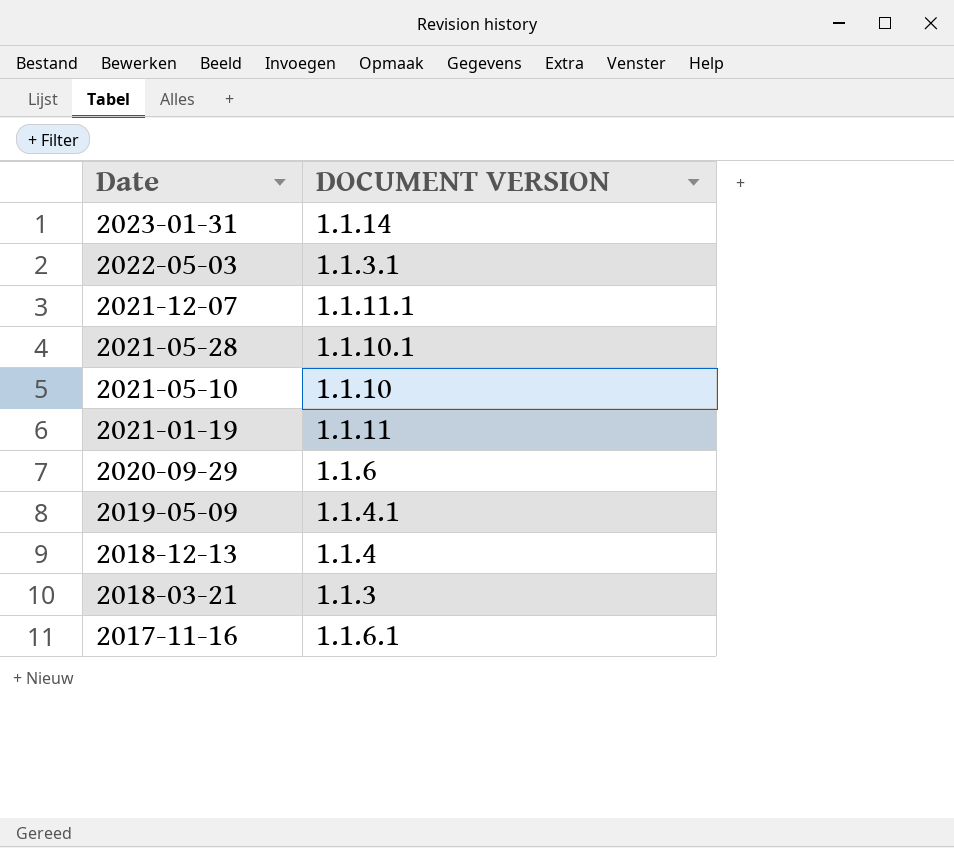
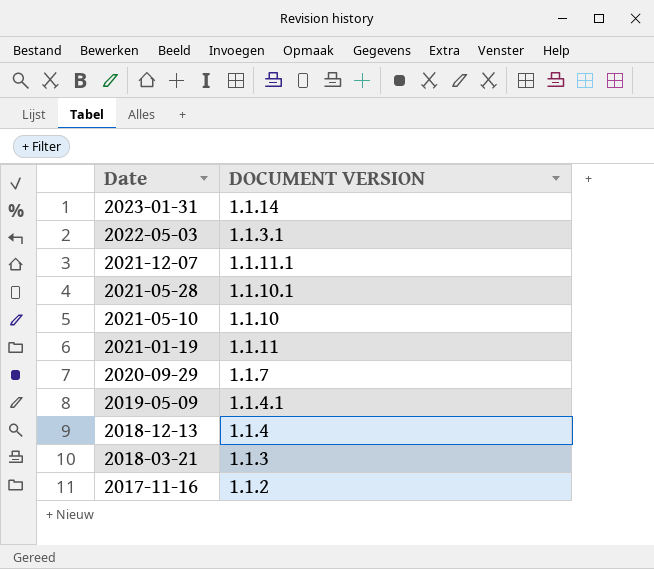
2020-09-29 | DOCUMENT VERSION: 1.1.6 -> 1.1.7
2017-11-16 | DOCUMENT VERSION: 1.1.6.1 -> 1.1.2

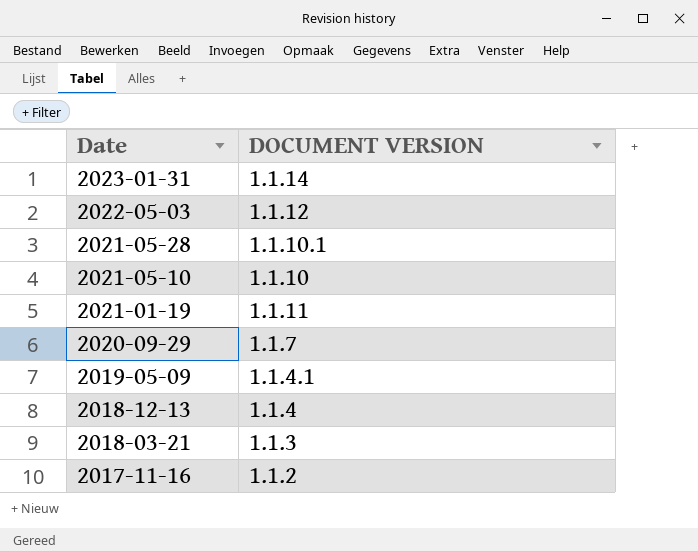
row 2021-12-07: 1.1.11.1 -> none
2022-05-03 | DOCUMENT VERSION: 1.1.3.1 -> 1.1.12

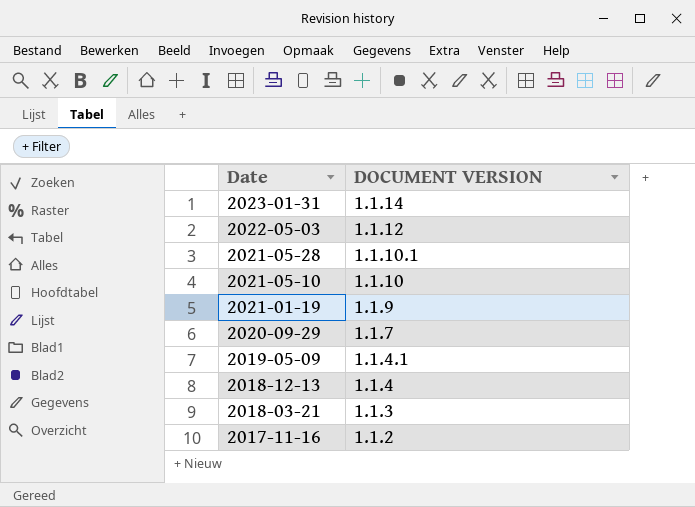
2021-01-19 | DOCUMENT VERSION: 1.1.11 -> 1.1.9

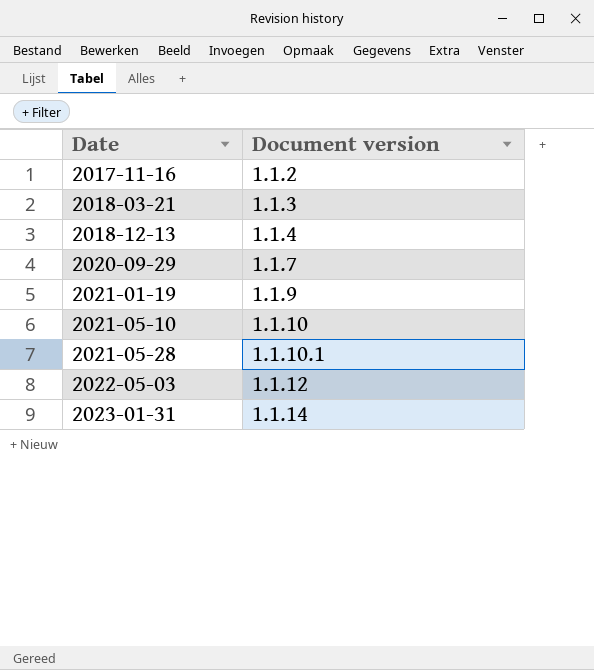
row order: Date descending -> Date ascending
column name: DOCUMENT VERSION -> Document version
row 2019-05-09: 1.1.4.1 -> none

